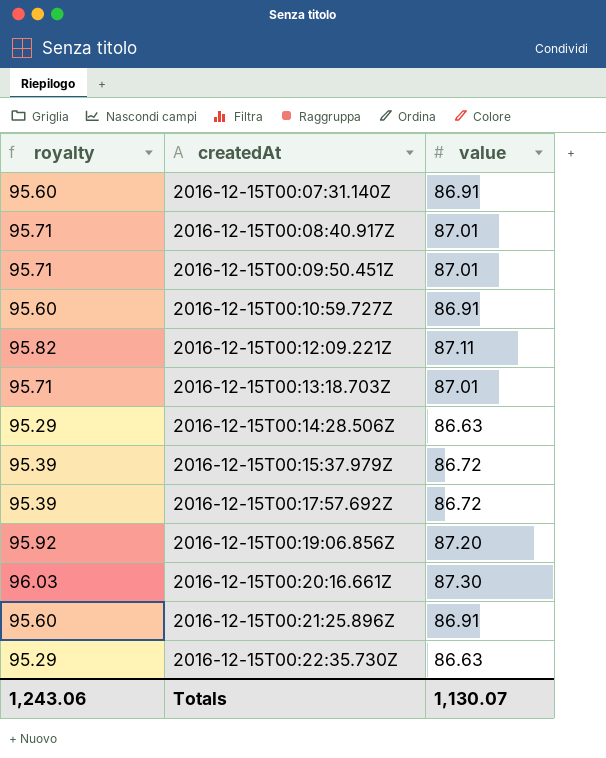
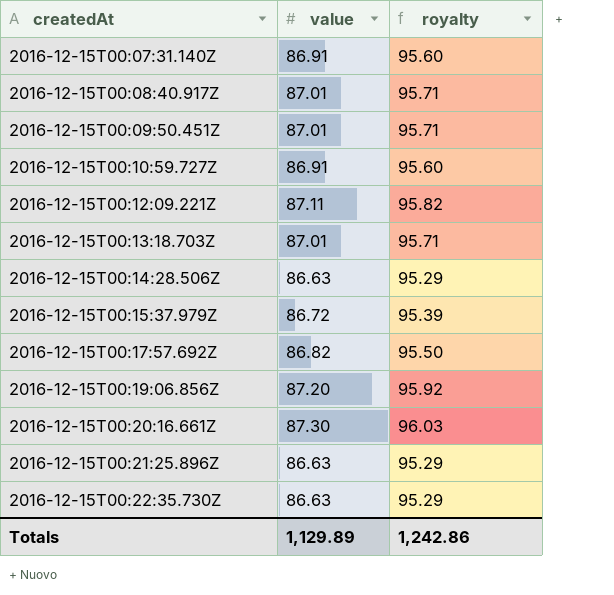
column royalty | position: 1 -> 3
2016-12-15T00:17:57.692Z | value: 86.72 -> 86.82
2016-12-15T00:17:57.692Z | royalty: 95.39 -> 95.50
2016-12-15T00:21:25.896Z | value: 86.91 -> 86.63
2016-12-15T00:21:25.896Z | royalty: 95.60 -> 95.29
Totals | value: 1,130.07 -> 1,129.89
Totals | royalty: 1,243.06 -> 1,242.86

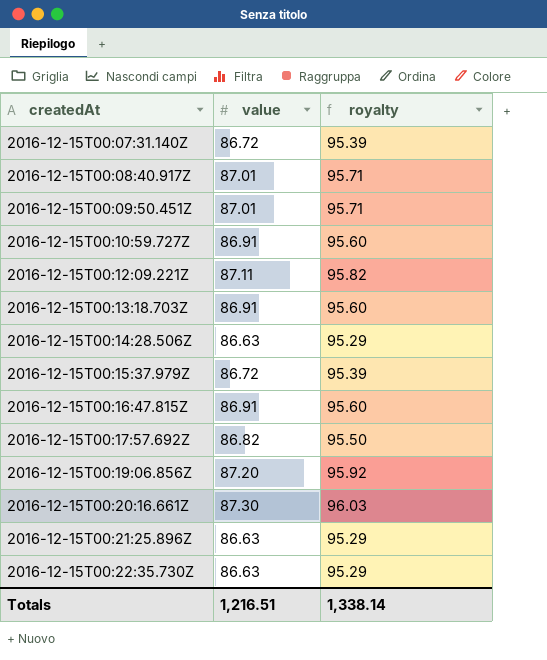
2016-12-15T00:07:31.140Z | value: 86.91 -> 86.72
2016-12-15T00:07:31.140Z | royalty: 95.60 -> 95.39
2016-12-15T00:13:18.703Z | value: 87.01 -> 86.91
2016-12-15T00:13:18.703Z | royalty: 95.71 -> 95.60
row 2016-12-15T00:16:47.815Z: none -> 86.91 | 95.60
Totals | value: 1,129.89 -> 1,216.51
Totals | royalty: 1,242.86 -> 1,338.14

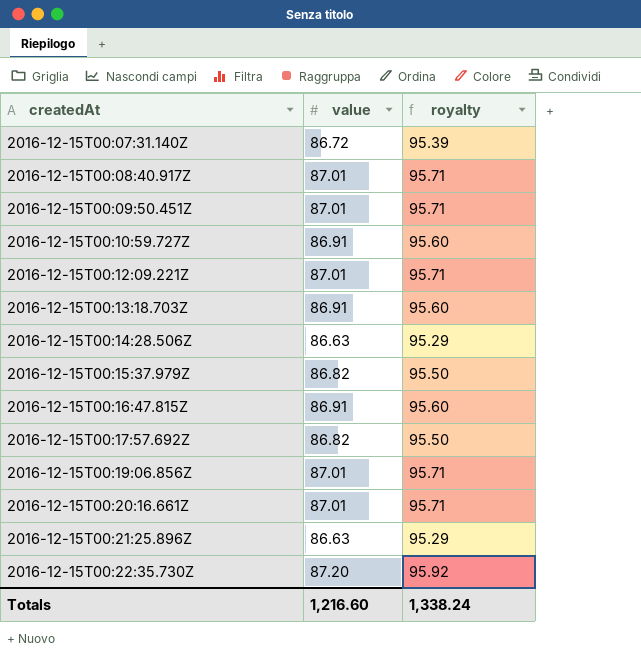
2016-12-15T00:12:09.221Z | value: 87.11 -> 87.01
2016-12-15T00:12:09.221Z | royalty: 95.82 -> 95.71
2016-12-15T00:15:37.979Z | value: 86.72 -> 86.82
2016-12-15T00:15:37.979Z | royalty: 95.39 -> 95.50
2016-12-15T00:19:06.856Z | value: 87.20 -> 87.01
2016-12-15T00:19:06.856Z | royalty: 95.92 -> 95.71
2016-12-15T00:20:16.661Z | value: 87.30 -> 87.01
2016-12-15T00:20:16.661Z | royalty: 96.03 -> 95.71
2016-12-15T00:22:35.730Z | value: 86.63 -> 87.20
2016-12-15T00:22:35.730Z | royalty: 95.29 -> 95.92
Totals | value: 1,216.51 -> 1,216.60
Totals | royalty: 1,338.14 -> 1,338.24

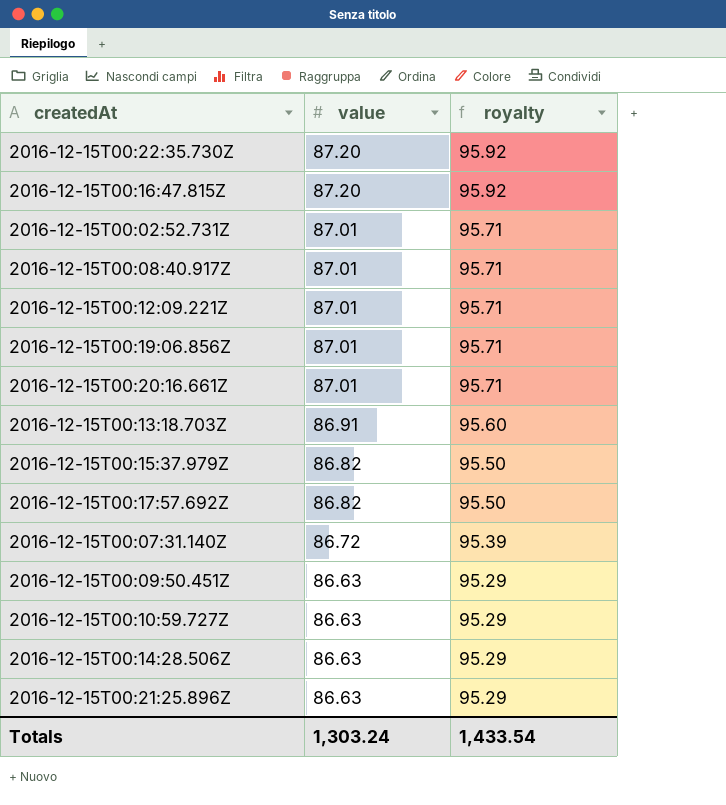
row order: createdAt ascending -> value descending
2016-12-15T00:16:47.815Z | value: 86.91 -> 87.20
2016-12-15T00:16:47.815Z | royalty: 95.60 -> 95.92
row 2016-12-15T00:02:52.731Z: none -> 87.01 | 95.71
2016-12-15T00:09:50.451Z | value: 87.01 -> 86.63
2016-12-15T00:09:50.451Z | royalty: 95.71 -> 95.29
2016-12-15T00:10:59.727Z | value: 86.91 -> 86.63
2016-12-15T00:10:59.727Z | royalty: 95.60 -> 95.29
Totals | value: 1,216.60 -> 1,303.24
Totals | royalty: 1,338.24 -> 1,433.54

